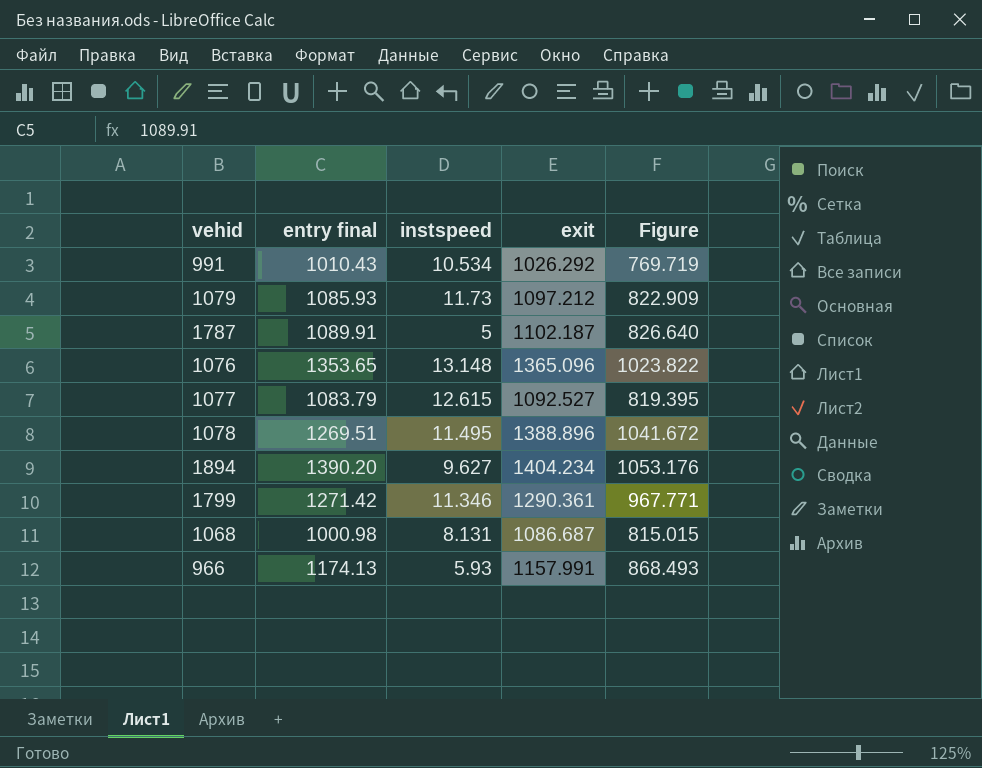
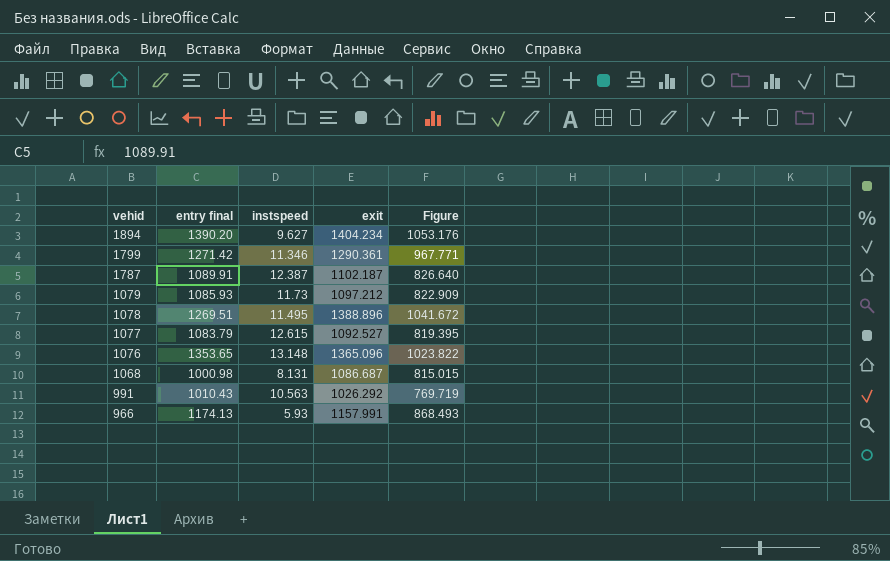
row order: none -> vehid descending
1787 | instspeed: 5 -> 12.387
991 | instspeed: 10.534 -> 10.563

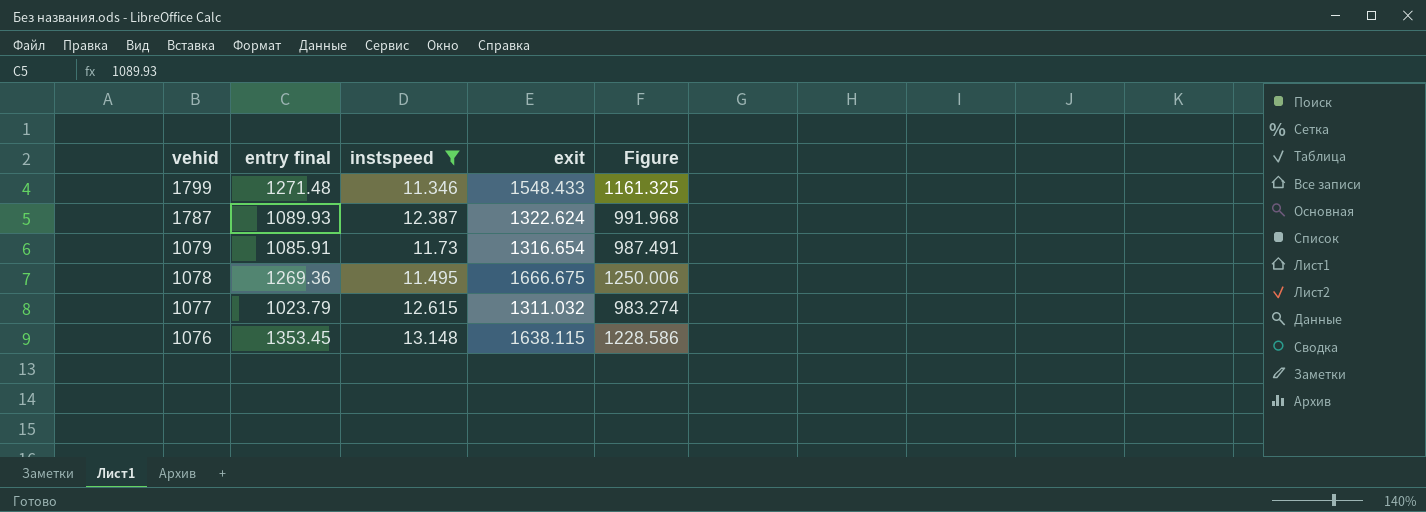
filter: none -> instspeed >= 11.346
1799 | entry final: 1271.42 -> 1271.48
1799 | exit: 1290.361 -> 1548.433
1799 | Figure: 967.771 -> 1161.325
1787 | entry final: 1089.91 -> 1089.93
1787 | exit: 1102.187 -> 1322.624
1787 | Figure: 826.640 -> 991.968
1079 | entry final: 1085.93 -> 1085.91
1079 | exit: 1097.212 -> 1316.654
1079 | Figure: 822.909 -> 987.491
1078 | entry final: 1269.51 -> 1269.36
1078 | exit: 1388.896 -> 1666.675
1078 | Figure: 1041.672 -> 1250.006
1077 | entry final: 1083.79 -> 1023.79
1077 | exit: 1092.527 -> 1311.032
1077 | Figure: 819.395 -> 983.274
1076 | entry final: 1353.65 -> 1353.45
1076 | exit: 1365.096 -> 1638.115
1076 | Figure: 1023.822 -> 1228.586

